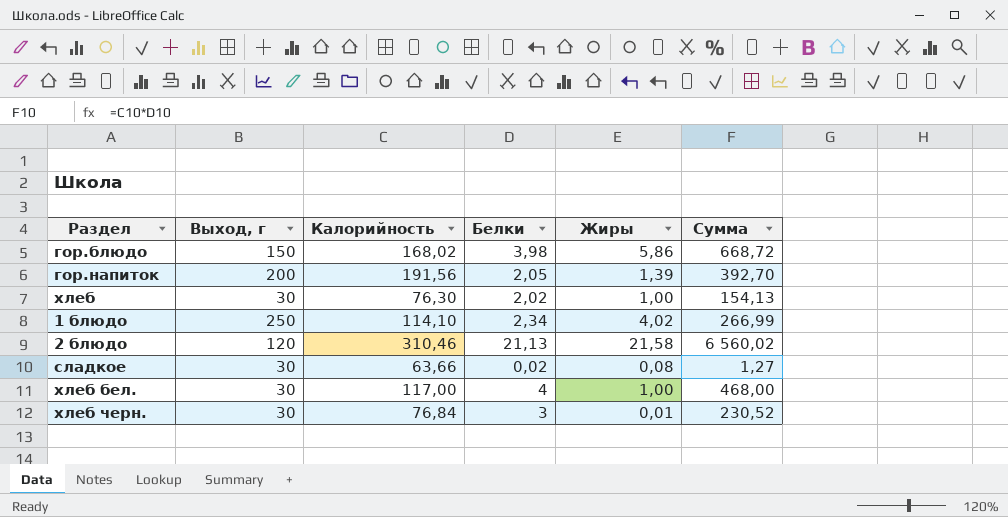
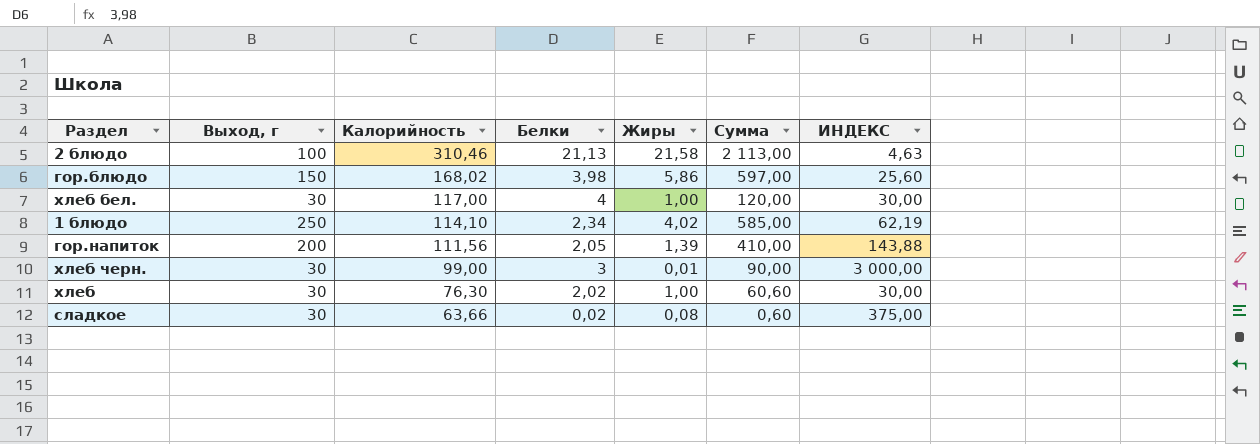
row order: none -> Калорийность descending
column Сумма | formula: [Калорийность] * [Белки] -> [Выход, г] * [Белки]
column ИНДЕКС | formula: none -> [Выход, г] / [Жиры]
2 блюдо | Выход, г: 120 -> 100
гор.напиток | Калорийность: 191,56 -> 111,56
хлеб черн. | Калорийность: 76,84 -> 99,00

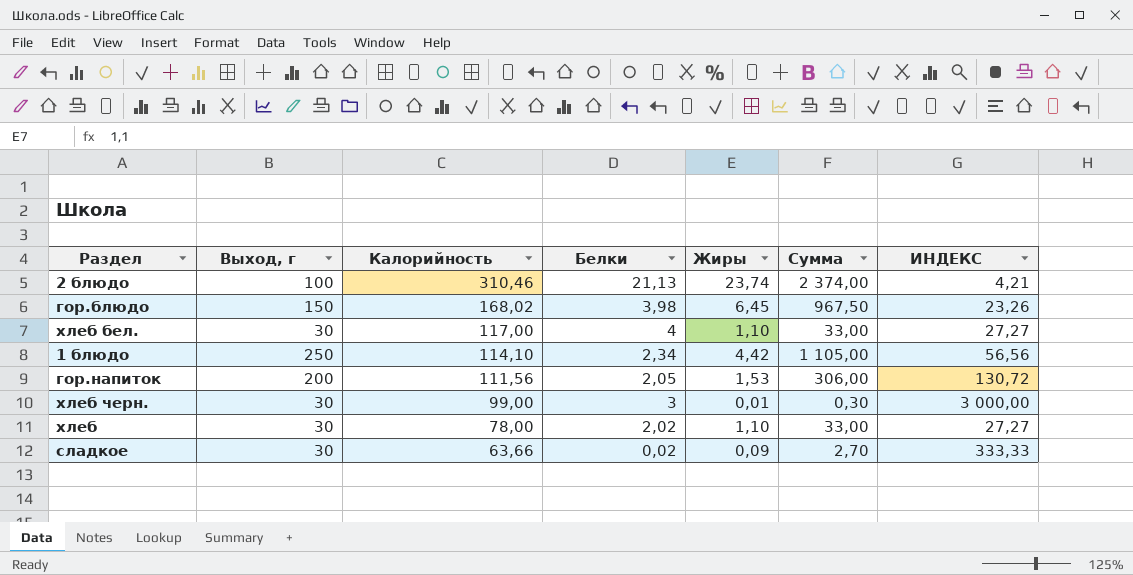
column Сумма | formula: [Выход, г] * [Белки] -> [Выход, г] * [Жиры]
2 блюдо | Жиры: 21,58 -> 23,74
2 блюдо | ИНДЕКС: 4,63 -> 4,21
гор.блюдо | Жиры: 5,86 -> 6,45
гор.блюдо | ИНДЕКС: 25,60 -> 23,26
хлеб бел. | Жиры: 1,00 -> 1,10
хлеб бел. | ИНДЕКС: 30,00 -> 27,27
1 блюдо | Жиры: 4,02 -> 4,42
1 блюдо | ИНДЕКС: 62,19 -> 56,56
гор.напиток | Жиры: 1,39 -> 1,53
гор.напиток | ИНДЕКС: 143,88 -> 130,72
хлеб | Калорийность: 76,30 -> 78,00
хлеб | Жиры: 1,00 -> 1,10
хлеб | ИНДЕКС: 30,00 -> 27,27
сладкое | Жиры: 0,08 -> 0,09
сладкое | ИНДЕКС: 375,00 -> 333,33

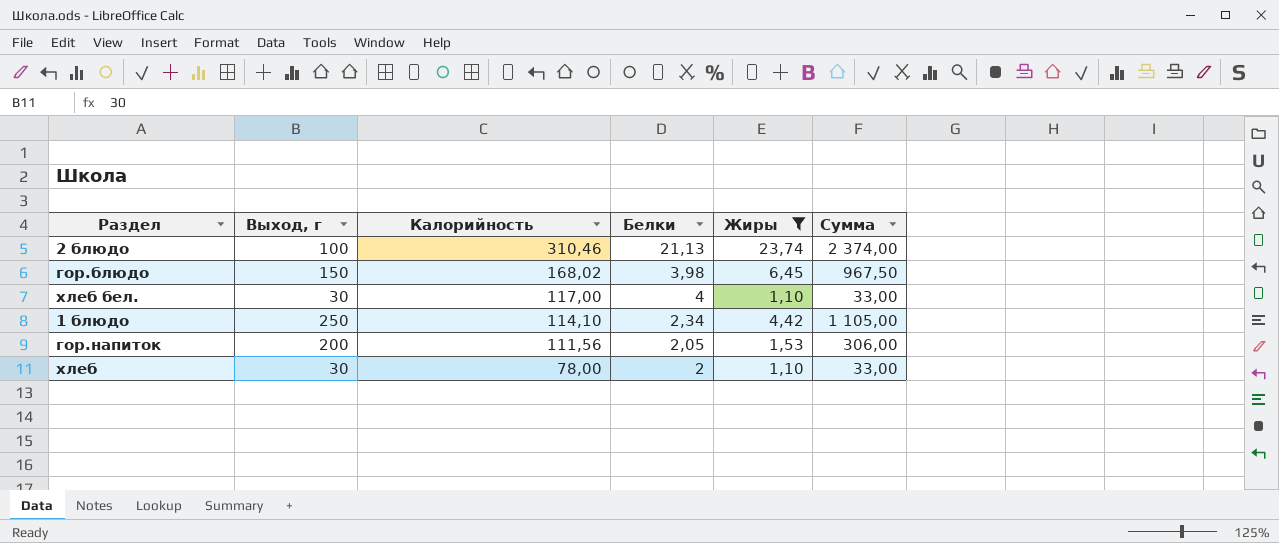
filter: none -> Жиры >= 1,10
column ИНДЕКС | formula: [Выход, г] / [Жиры] -> none
хлеб | Белки: 2,02 -> 2

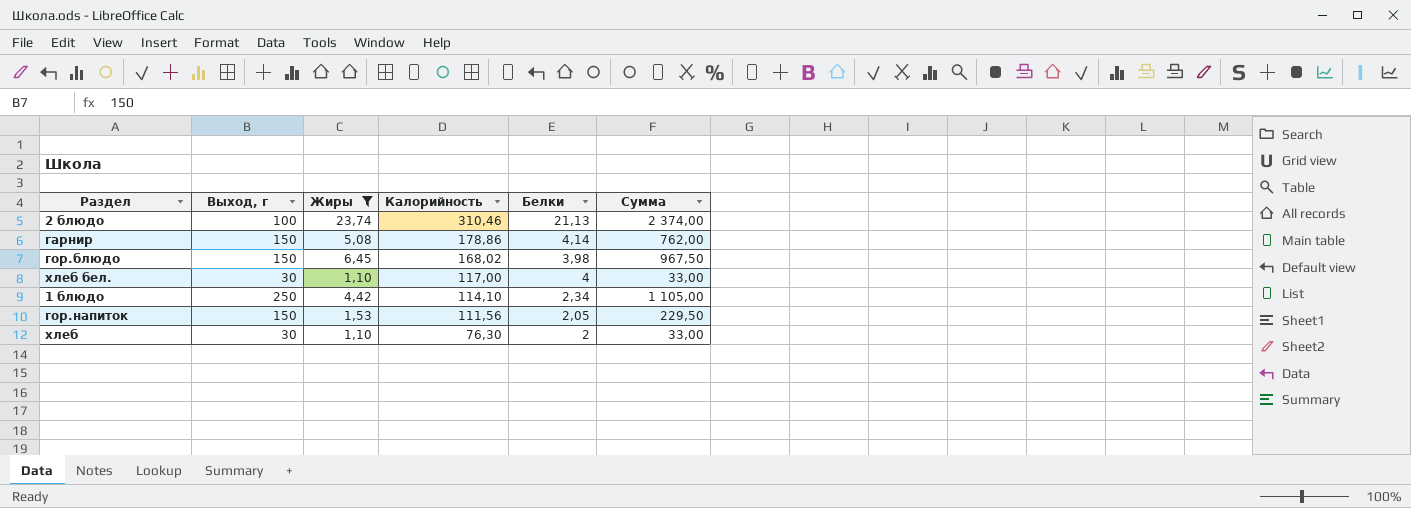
column Жиры | position: 5 -> 3
row гарнир: none -> 150 | 5,08 | 178,86 | 4,14 | 762,00
гор.напиток | Выход, г: 200 -> 150
гор.напиток | Сумма: 306,00 -> 229,50
хлеб | Калорийность: 78,00 -> 76,30

